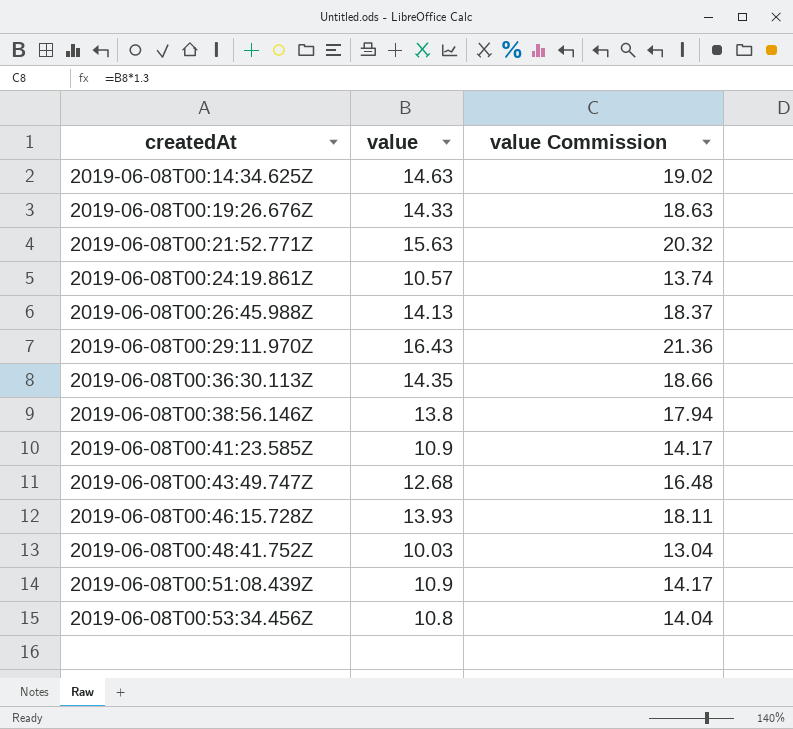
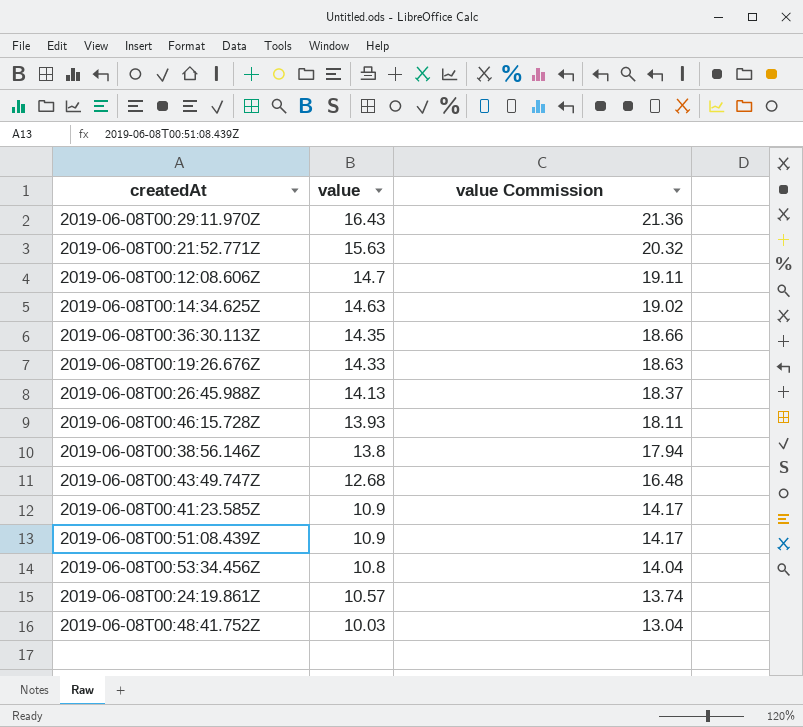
row order: createdAt ascending -> value descending
row 2019-06-08T00:12:08.606Z: none -> 14.7 | 19.11

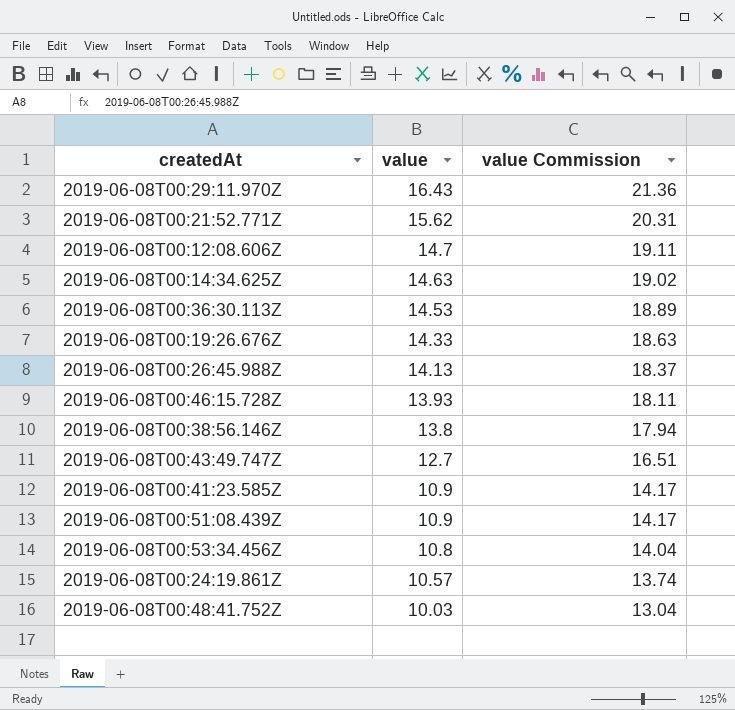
2019-06-08T00:21:52.771Z | value: 15.63 -> 15.62
2019-06-08T00:21:52.771Z | value Commission: 20.32 -> 20.31
2019-06-08T00:36:30.113Z | value: 14.35 -> 14.53
2019-06-08T00:36:30.113Z | value Commission: 18.66 -> 18.89
2019-06-08T00:43:49.747Z | value: 12.68 -> 12.7
2019-06-08T00:43:49.747Z | value Commission: 16.48 -> 16.51

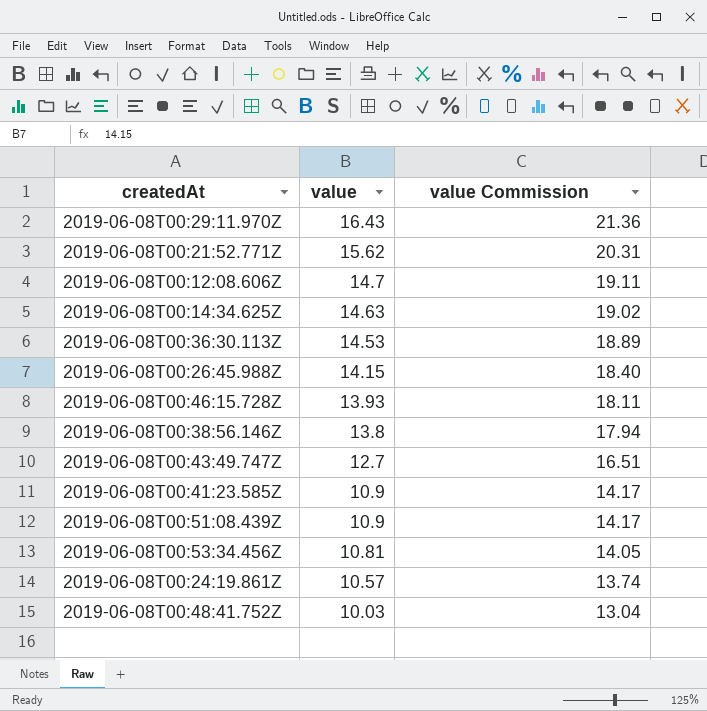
row 2019-06-08T00:19:26.676Z: 14.33 | 18.63 -> none
2019-06-08T00:26:45.988Z | value: 14.13 -> 14.15
2019-06-08T00:26:45.988Z | value Commission: 18.37 -> 18.40
2019-06-08T00:53:34.456Z | value: 10.8 -> 10.81
2019-06-08T00:53:34.456Z | value Commission: 14.04 -> 14.05

